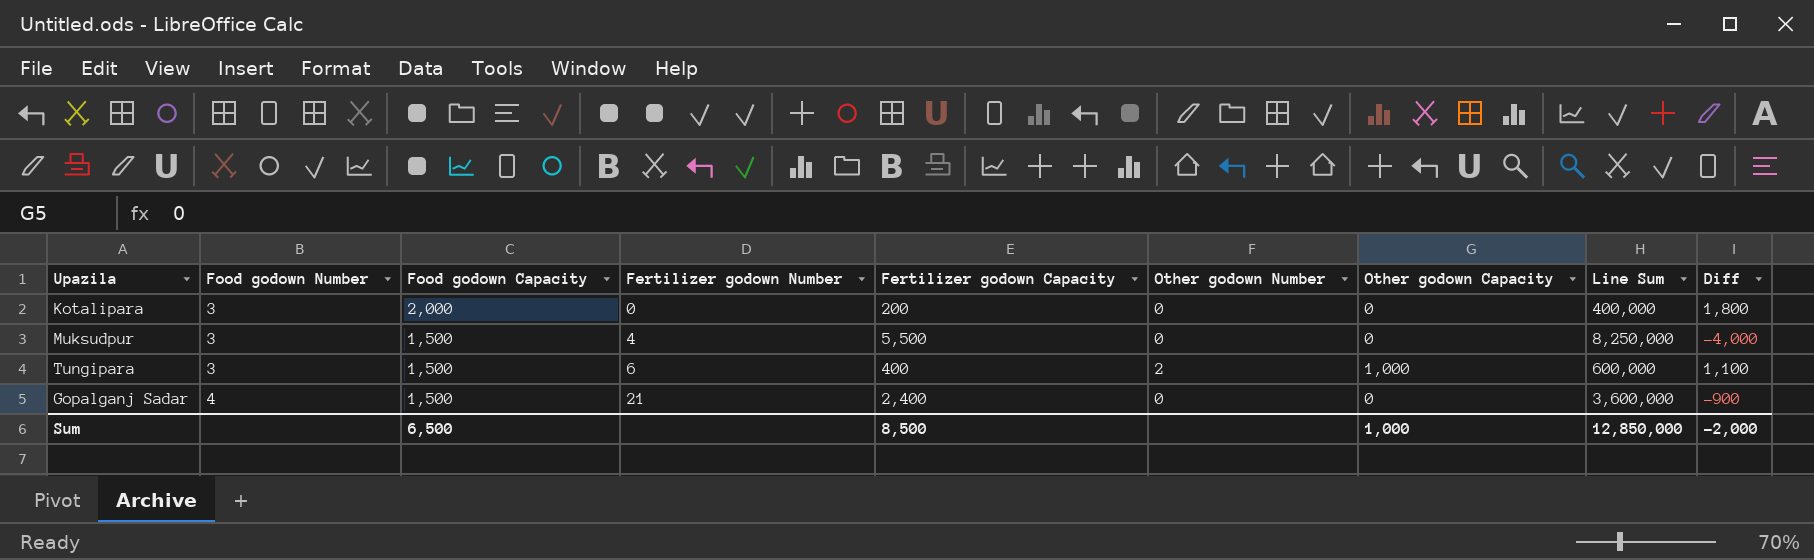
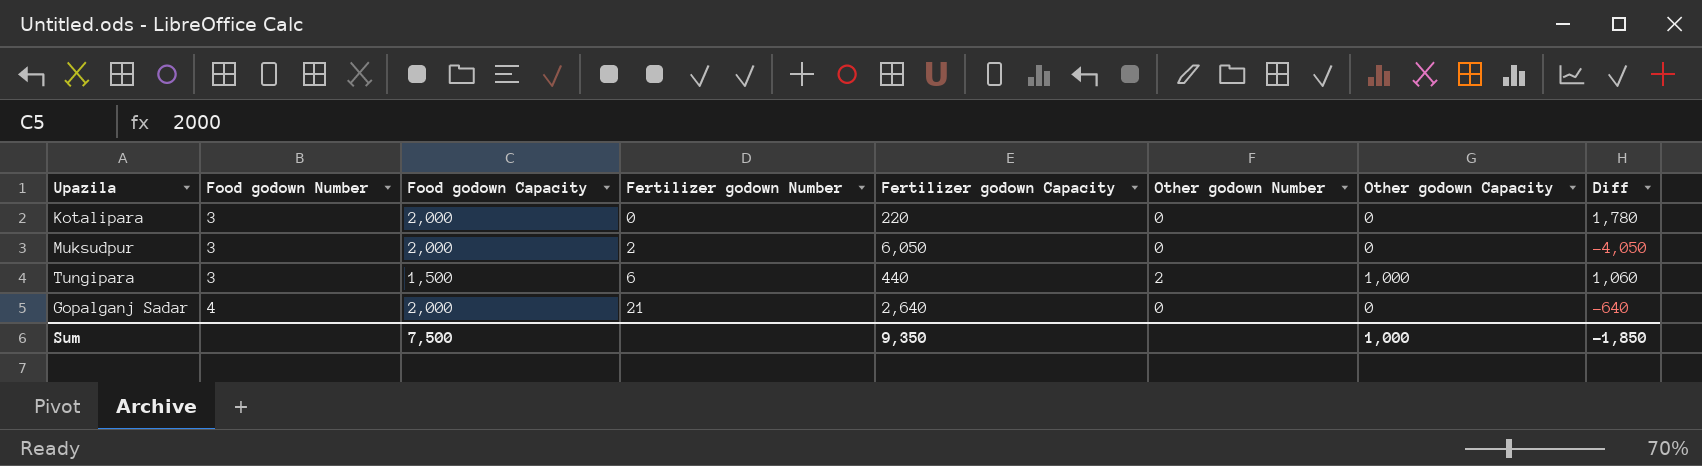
column Line Sum | formula: [Food godown Capacity] * [Fertilizer godown Capacity] -> none
Kotalipara | Fertilizer godown Capacity: 200 -> 220
Kotalipara | Diff: 1,800 -> 1,780
Muksudpur | Food godown Capacity: 1,500 -> 2,000
Muksudpur | Fertilizer godown Number: 4 -> 2
Muksudpur | Fertilizer godown Capacity: 5,500 -> 6,050
Muksudpur | Diff: -4,000 -> -4,050
Tungipara | Fertilizer godown Capacity: 400 -> 440
Tungipara | Diff: 1,100 -> 1,060
Gopalganj Sadar | Food godown Capacity: 1,500 -> 2,000
Gopalganj Sadar | Fertilizer godown Capacity: 2,400 -> 2,640
Gopalganj Sadar | Diff: -900 -> -640
Sum | Food godown Capacity: 6,500 -> 7,500
Sum | Fertilizer godown Capacity: 8,500 -> 9,350
Sum | Diff: -2,000 -> -1,850

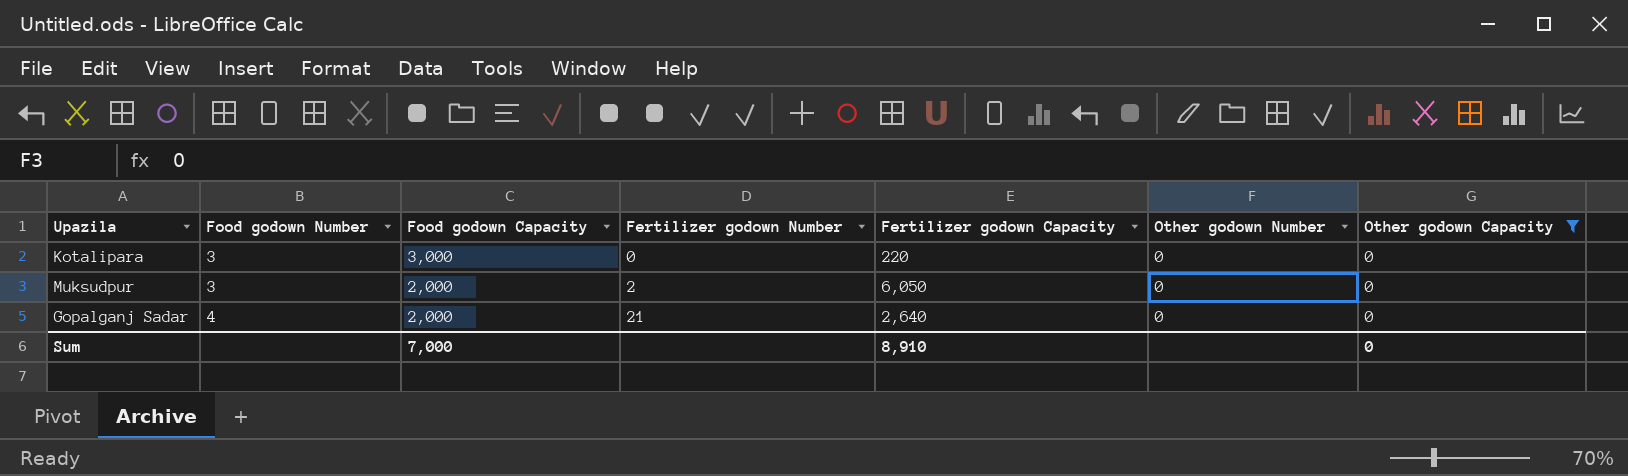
filter: none -> Other godown Capacity = 0
column Diff | formula: [Food godown Capacity] - [Fertilizer godown Capacity] -> none
Kotalipara | Food godown Capacity: 2,000 -> 3,000
Sum | Food godown Capacity: 7,500 -> 7,000
Sum | Fertilizer godown Capacity: 9,350 -> 8,910
Sum | Other godown Capacity: 1,000 -> 0

